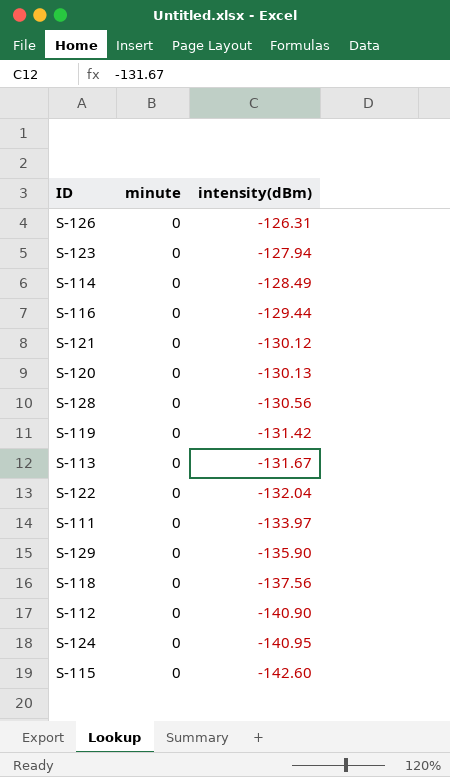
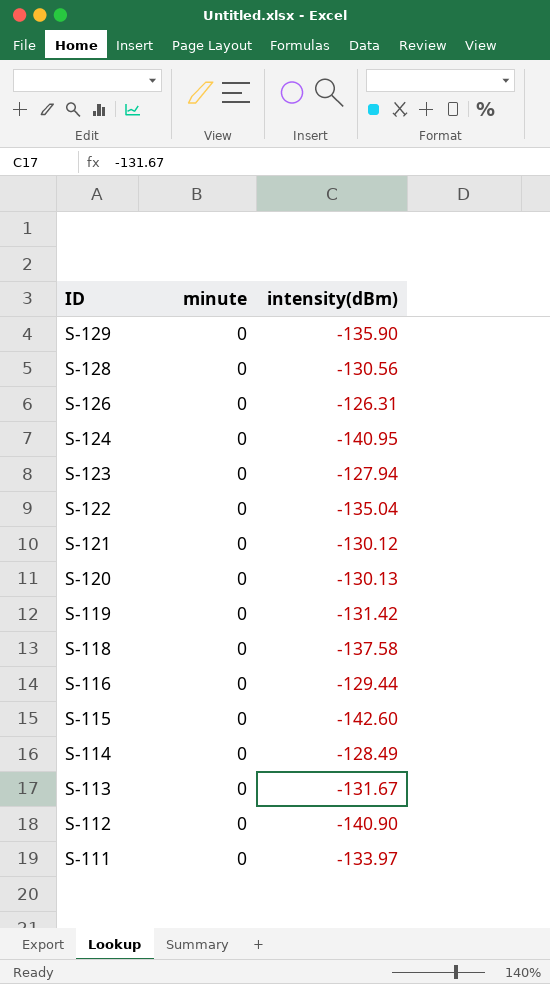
row order: intensity(dBm) descending -> ID descending
S-122 | intensity(dBm): -132.04 -> -135.04
S-118 | intensity(dBm): -137.56 -> -137.58

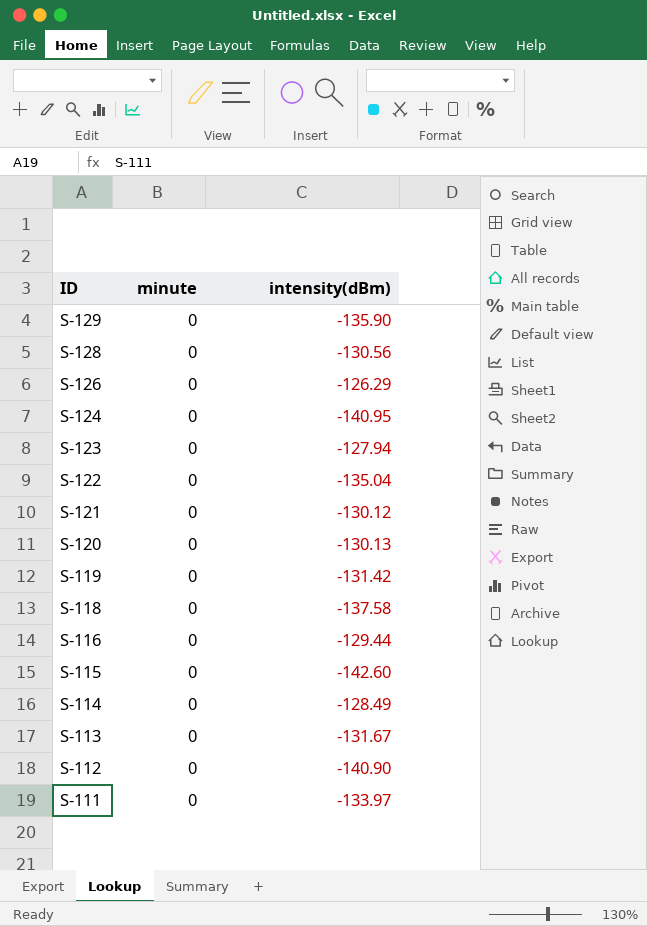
S-126 | intensity(dBm): -126.31 -> -126.29

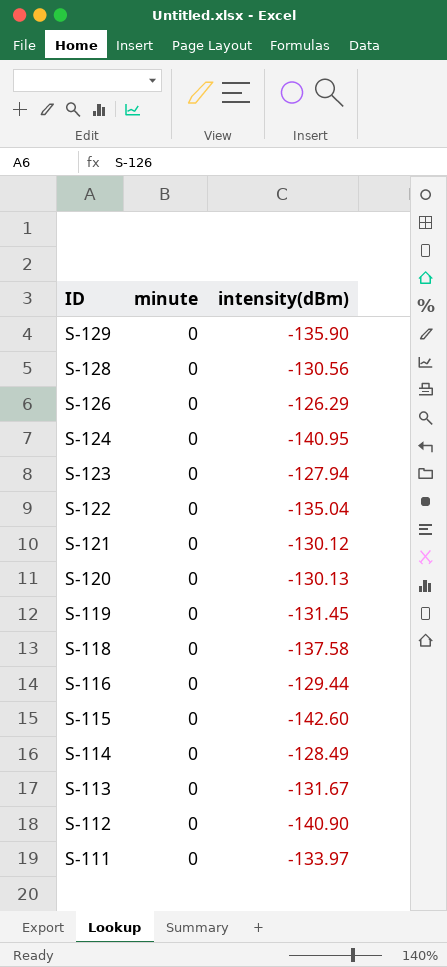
S-119 | intensity(dBm): -131.42 -> -131.45

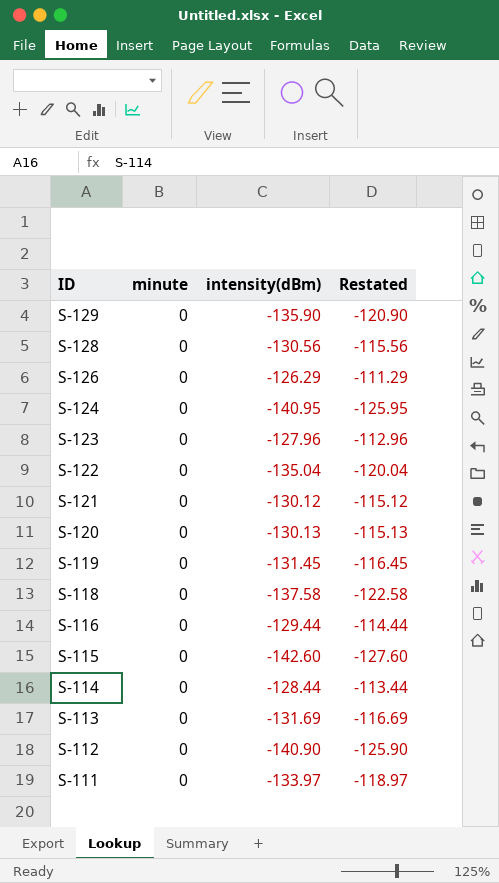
column Restated | formula: none -> [intensity(dBm)] + 15
S-123 | intensity(dBm): -127.94 -> -127.96
S-114 | intensity(dBm): -128.49 -> -128.44
S-113 | intensity(dBm): -131.67 -> -131.69

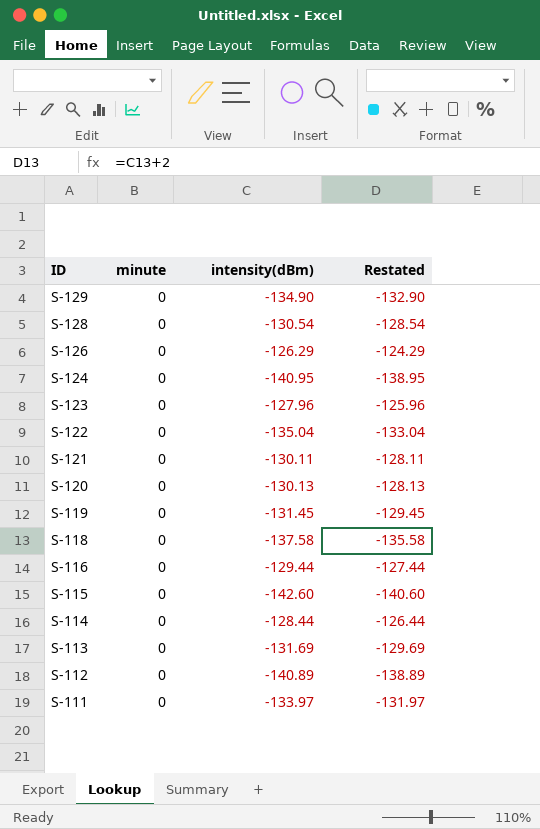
column Restated | formula: [intensity(dBm)] + 15 -> [intensity(dBm)] + 2
S-129 | intensity(dBm): -135.90 -> -134.90
S-128 | intensity(dBm): -130.56 -> -130.54
S-121 | intensity(dBm): -130.12 -> -130.11
S-112 | intensity(dBm): -140.90 -> -140.89

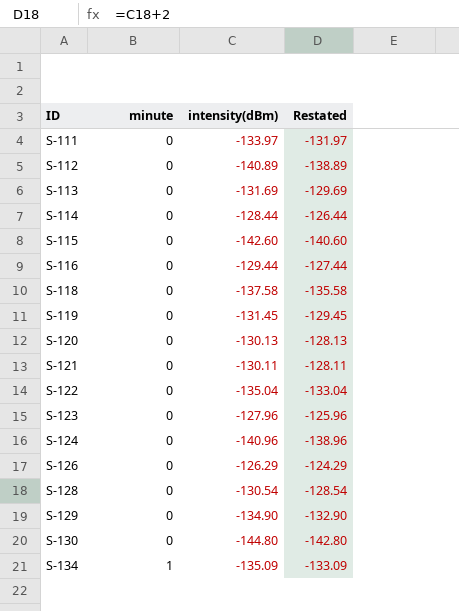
row order: ID descending -> ID ascending
S-124 | intensity(dBm): -140.95 -> -140.96
S-124 | Restated: -138.95 -> -138.96
row S-130: none -> 0 | -144.80 | -142.80
row S-134: none -> 1 | -135.09 | -133.09

